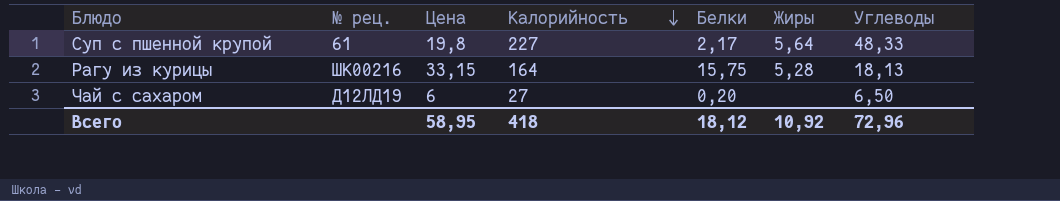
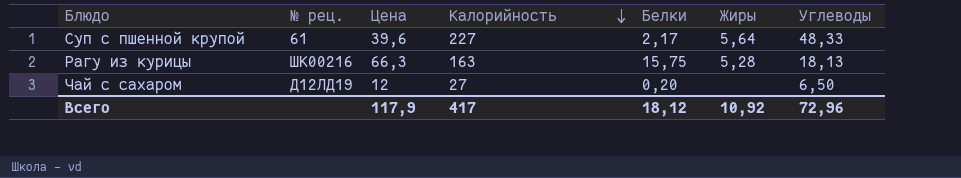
Суп с пшенной крупой | Цена: 19,8 -> 39,6
Рагу из курицы | Цена: 33,15 -> 66,3
Рагу из курицы | Калорийность: 164 -> 163
Чай с сахаром | Цена: 6 -> 12
Всего | Цена: 58,95 -> 117,9
Всего | Калорийность: 418 -> 417

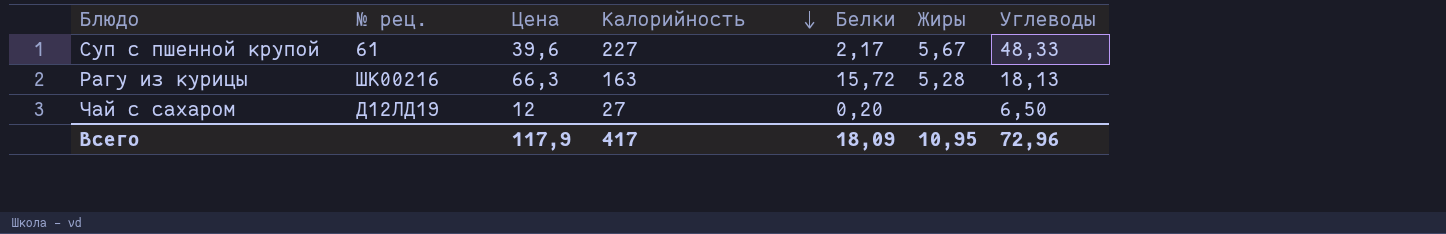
Суп с пшенной крупой | Жиры: 5,64 -> 5,67
Рагу из курицы | Белки: 15,75 -> 15,72
Всего | Белки: 18,12 -> 18,09
Всего | Жиры: 10,92 -> 10,95

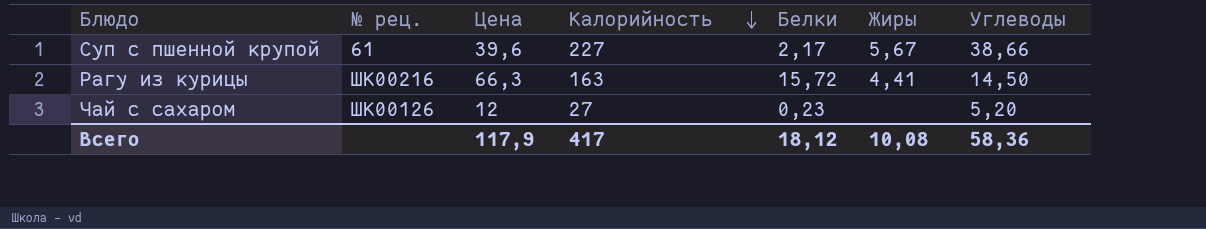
Суп с пшенной крупой | Углеводы: 48,33 -> 38,66
Рагу из курицы | Жиры: 5,28 -> 4,41
Рагу из курицы | Углеводы: 18,13 -> 14,50
Чай с сахаром | № рец.: Д12ЛД19 -> ШК00126
Чай с сахаром | Белки: 0,20 -> 0,23
Чай с сахаром | Углеводы: 6,50 -> 5,20
Всего | Белки: 18,09 -> 18,12
Всего | Жиры: 10,95 -> 10,08
Всего | Углеводы: 72,96 -> 58,36

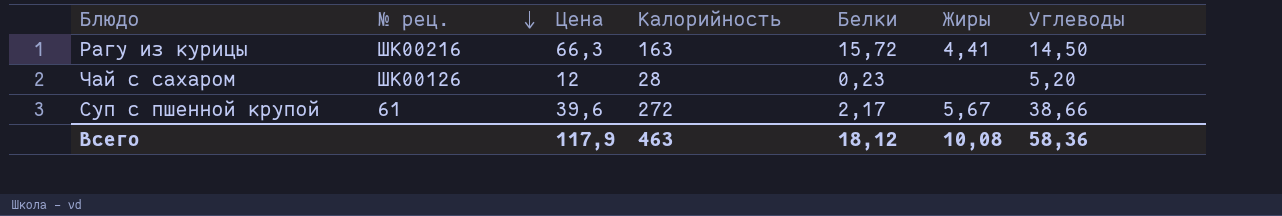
row order: Калорийность descending -> № рец. descending
Чай с сахаром | Калорийность: 27 -> 28
Суп с пшенной крупой | Калорийность: 227 -> 272
Всего | Калорийность: 417 -> 463

